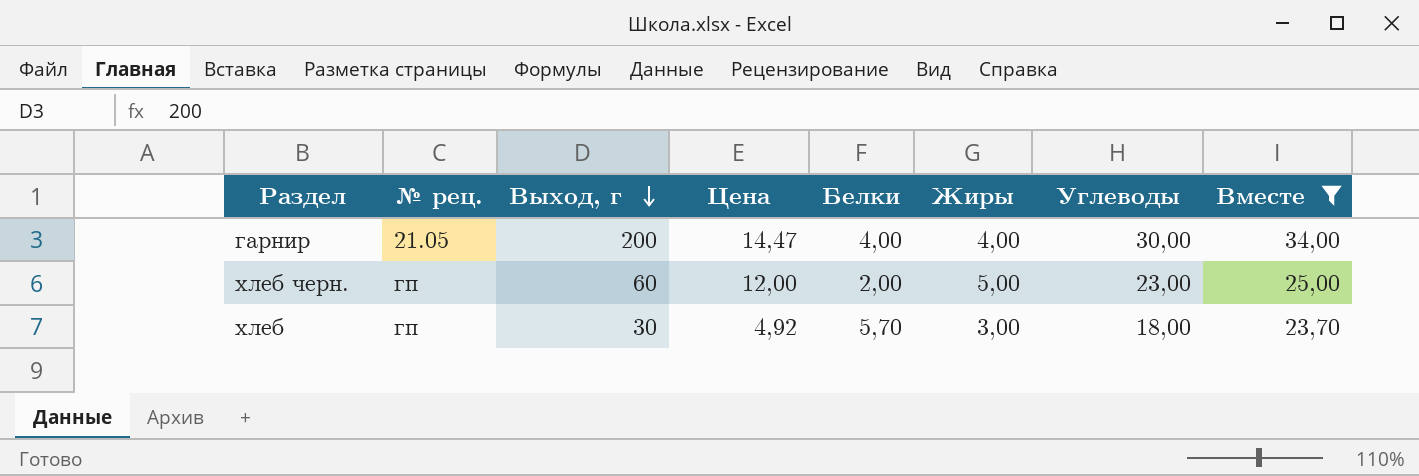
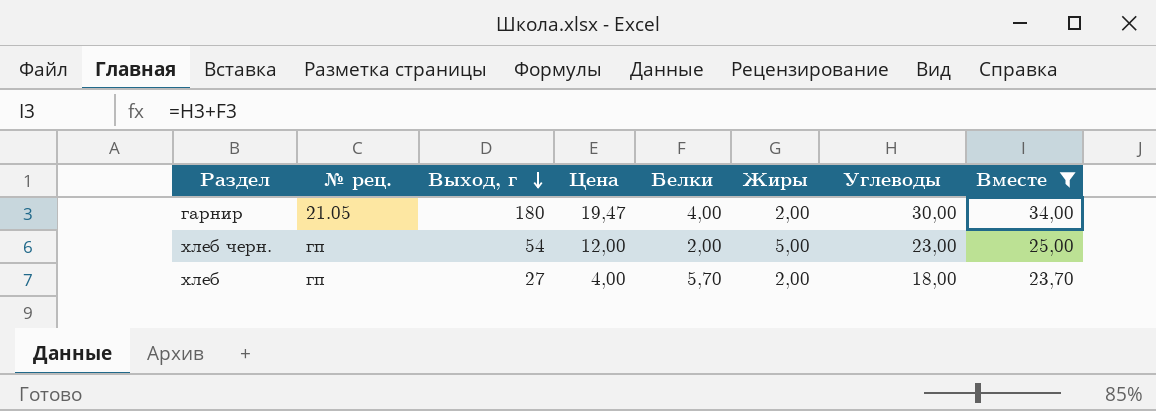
гарнир | Выход, г: 200 -> 180
гарнир | Цена: 14,47 -> 19,47
гарнир | Жиры: 4,00 -> 2,00
хлеб черн. | Выход, г: 60 -> 54
хлеб | Выход, г: 30 -> 27
хлеб | Цена: 4,92 -> 4,00
хлеб | Жиры: 3,00 -> 2,00

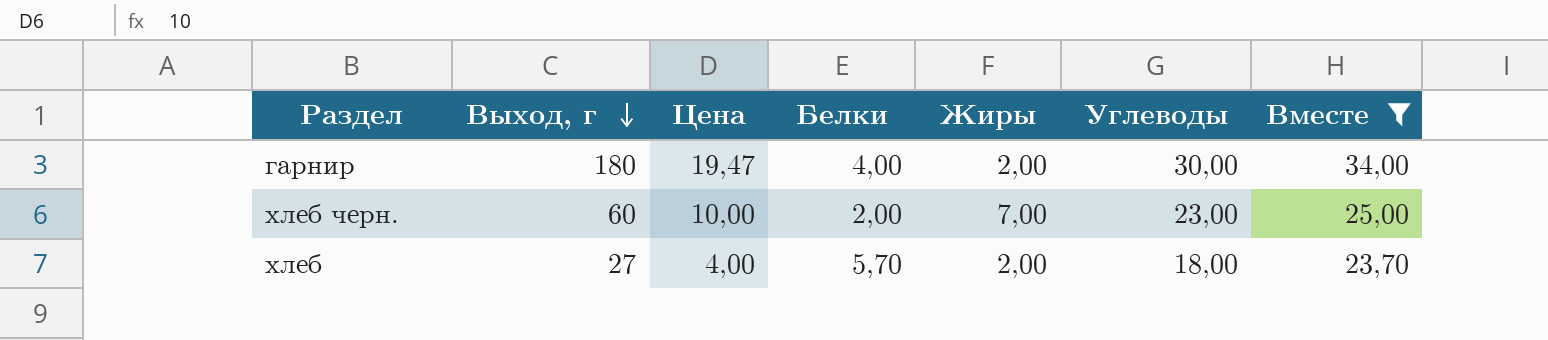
column № рец. | position: 2 -> none
хлеб черн. | Выход, г: 54 -> 60
хлеб черн. | Цена: 12,00 -> 10,00
хлеб черн. | Жиры: 5,00 -> 7,00

